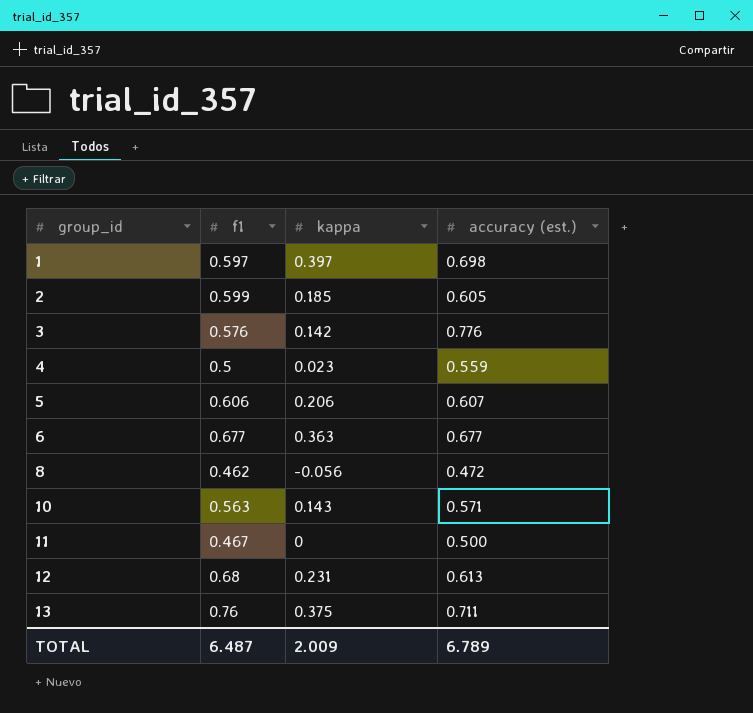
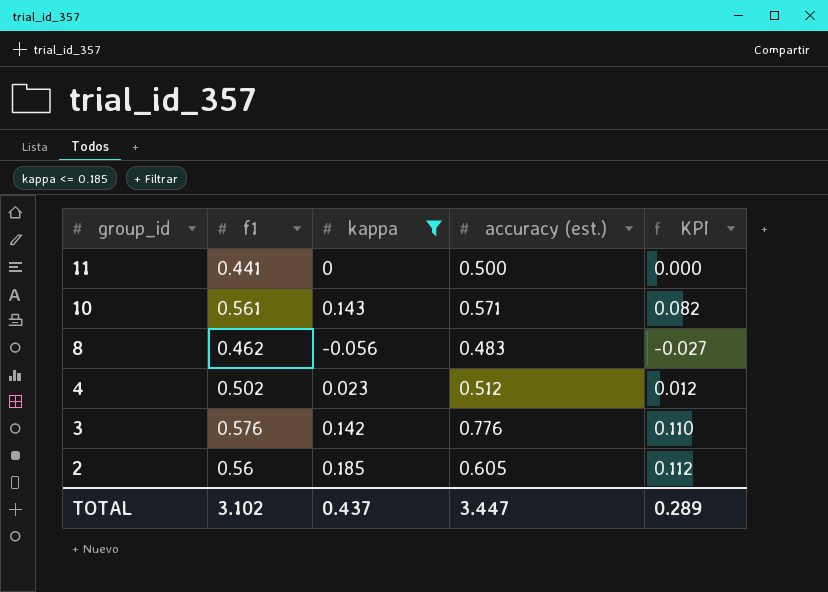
filter: none -> kappa <= 0.185
row order: group_id ascending -> group_id descending
column KPI | formula: none -> [kappa] * [accuracy (est.)]
11 | f1: 0.467 -> 0.441
10 | f1: 0.563 -> 0.561
8 | accuracy (est.): 0.472 -> 0.483
4 | f1: 0.5 -> 0.502
4 | accuracy (est.): 0.559 -> 0.512
2 | f1: 0.599 -> 0.56
TOTAL | f1: 6.487 -> 3.102
TOTAL | kappa: 2.009 -> 0.437
TOTAL | accuracy (est.): 6.789 -> 3.447

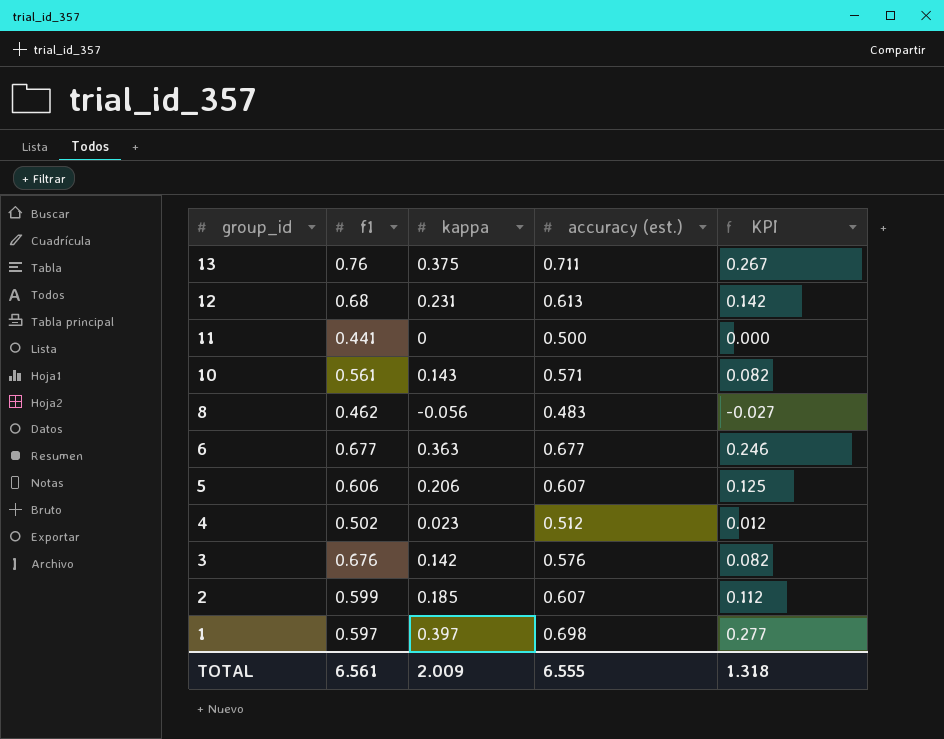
filter: kappa <= 0.185 -> none
3 | f1: 0.576 -> 0.676
3 | accuracy (est.): 0.776 -> 0.576
3 | KPI: 0.110 -> 0.082
2 | f1: 0.56 -> 0.599
2 | accuracy (est.): 0.605 -> 0.607
TOTAL | f1: 3.102 -> 6.561
TOTAL | kappa: 0.437 -> 2.009
TOTAL | accuracy (est.): 3.447 -> 6.555
TOTAL | KPI: 0.289 -> 1.318

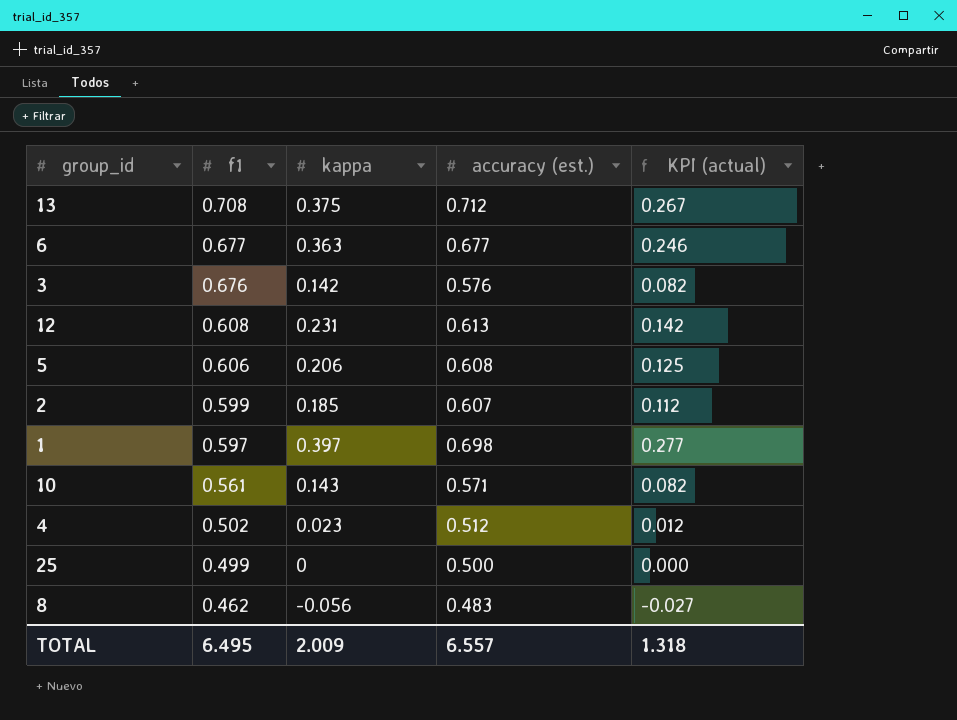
row order: group_id descending -> f1 descending
column name: KPI -> KPI (actual)
row 11: 0.441 | 0 | 0.500 | 0.000 -> none
13 | f1: 0.76 -> 0.708
13 | accuracy (est.): 0.711 -> 0.712
12 | f1: 0.68 -> 0.608
5 | accuracy (est.): 0.607 -> 0.608
row 25: none -> 0.499 | 0 | 0.500 | 0.000
TOTAL | f1: 6.561 -> 6.495
TOTAL | accuracy (est.): 6.555 -> 6.557

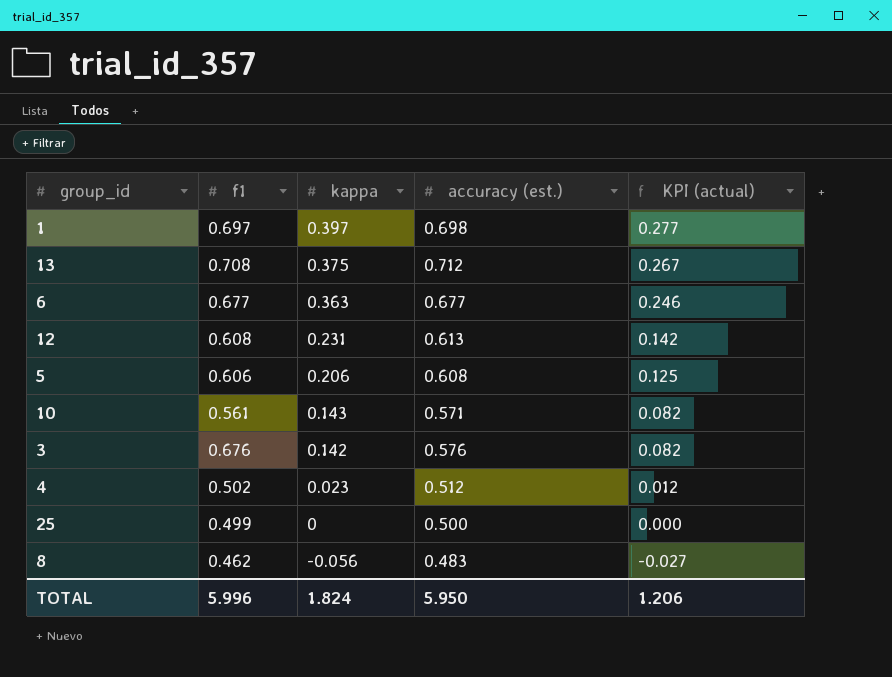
row order: f1 descending -> kappa descending
row 2: 0.599 | 0.185 | 0.607 | 0.112 -> none
1 | f1: 0.597 -> 0.697
TOTAL | f1: 6.495 -> 5.996
TOTAL | kappa: 2.009 -> 1.824
TOTAL | accuracy (est.): 6.557 -> 5.950
TOTAL | KPI (actual): 1.318 -> 1.206

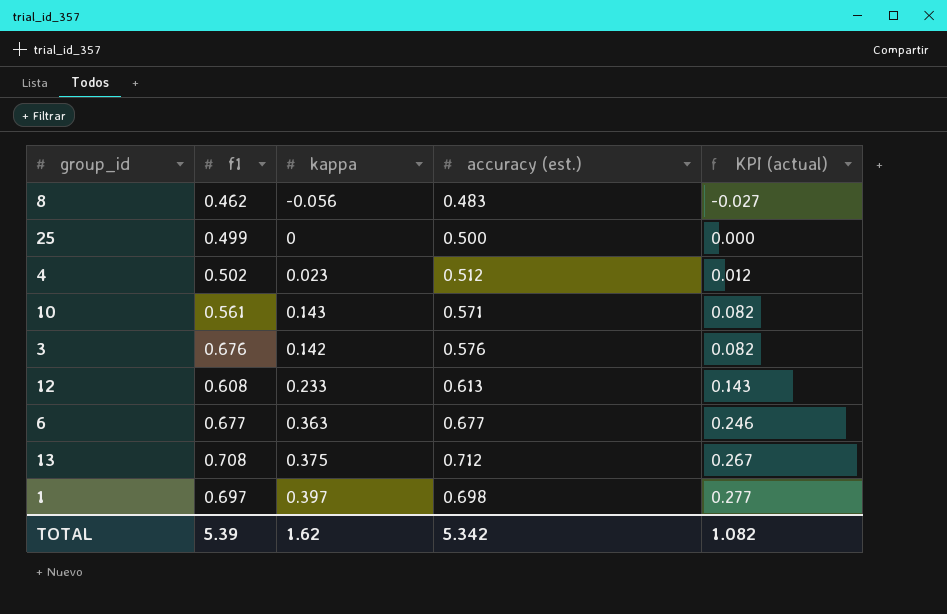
row order: kappa descending -> KPI (actual) ascending
row 5: 0.606 | 0.206 | 0.608 | 0.125 -> none
12 | kappa: 0.231 -> 0.233
12 | KPI (actual): 0.142 -> 0.143
TOTAL | f1: 5.996 -> 5.39
TOTAL | kappa: 1.824 -> 1.62
TOTAL | accuracy (est.): 5.950 -> 5.342
TOTAL | KPI (actual): 1.206 -> 1.082

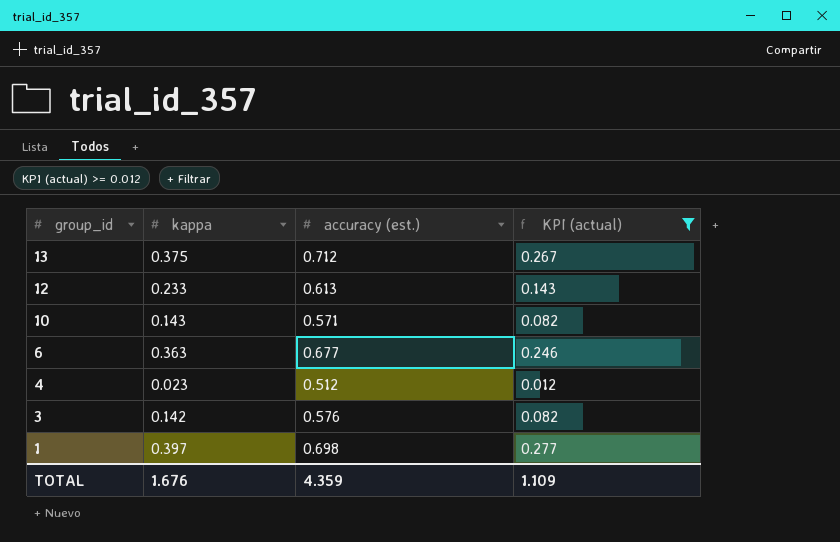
filter: none -> KPI (actual) >= 0.012
row order: KPI (actual) ascending -> group_id descending
column f1 | position: 2 -> none
TOTAL | kappa: 1.62 -> 1.676
TOTAL | accuracy (est.): 5.342 -> 4.359
TOTAL | KPI (actual): 1.082 -> 1.109

